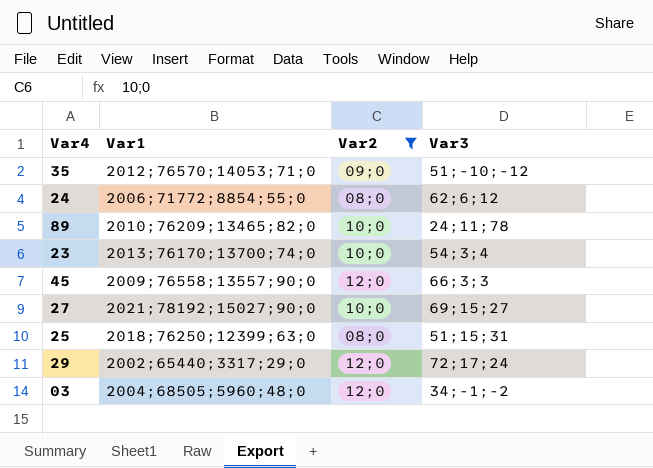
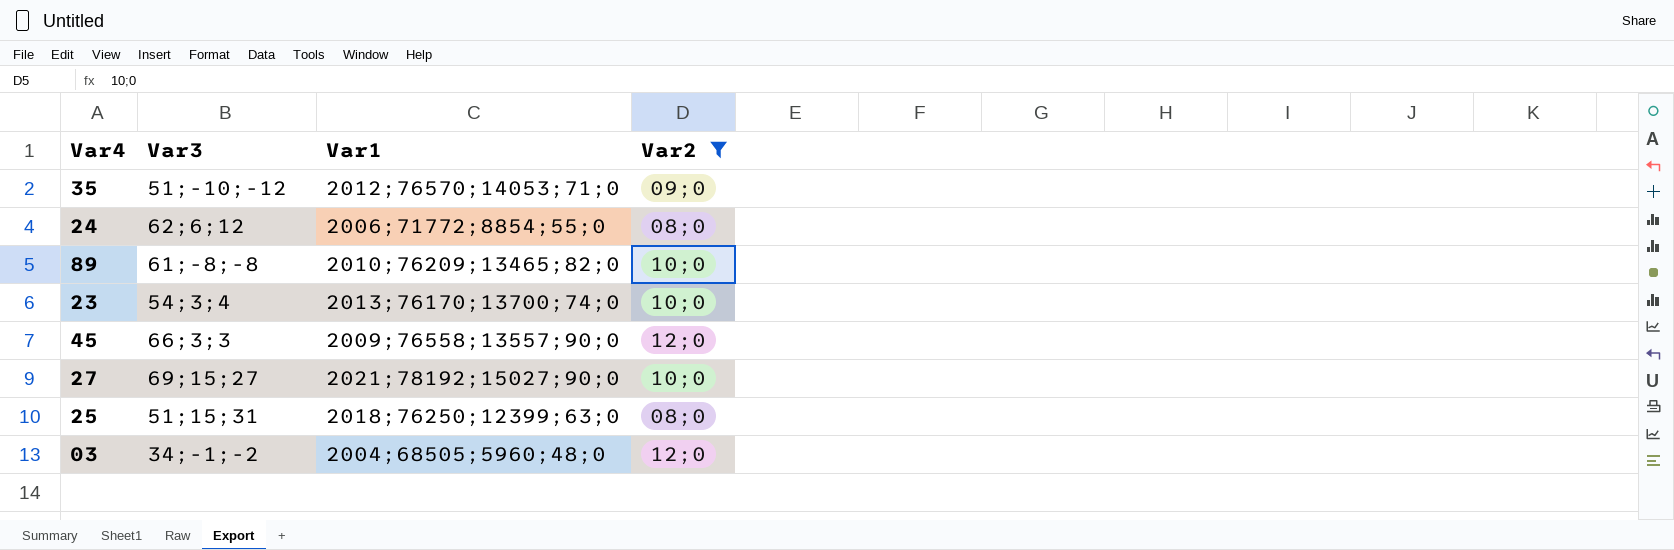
column Var3 | position: 4 -> 2
row 29: 2002;65440;3317;29;0 | 12;0 | 72;17;24 -> none
89 | Var3: 24;11;78 -> 61;-8;-8

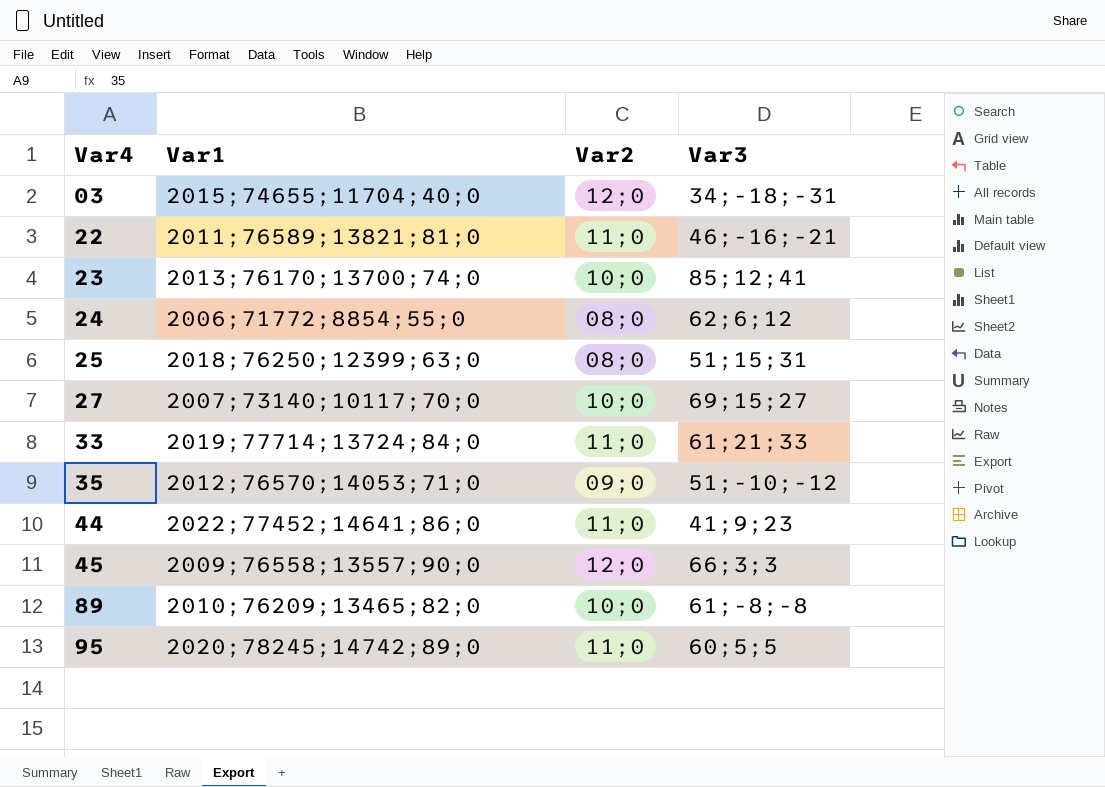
filter: Var2 != 11;0 -> none
row order: none -> Var4 ascending
column Var3 | position: 2 -> 4
03 | Var1: 2004;68505;5960;48;0 -> 2015;74655;11704;40;0
03 | Var3: 34;-1;-2 -> 34;-18;-31
23 | Var3: 54;3;4 -> 85;12;41
27 | Var1: 2021;78192;15027;90;0 -> 2007;73140;10117;70;0

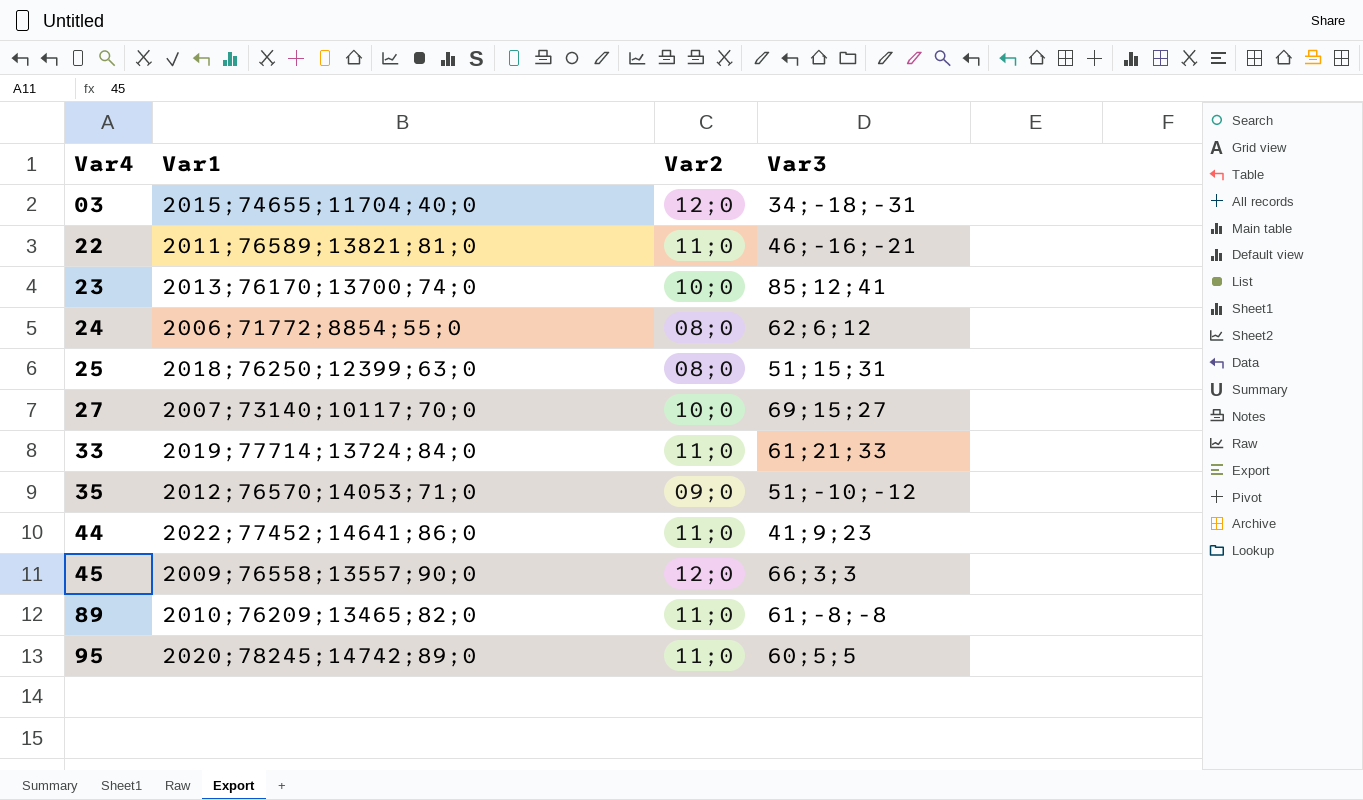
89 | Var2: 10;0 -> 11;0

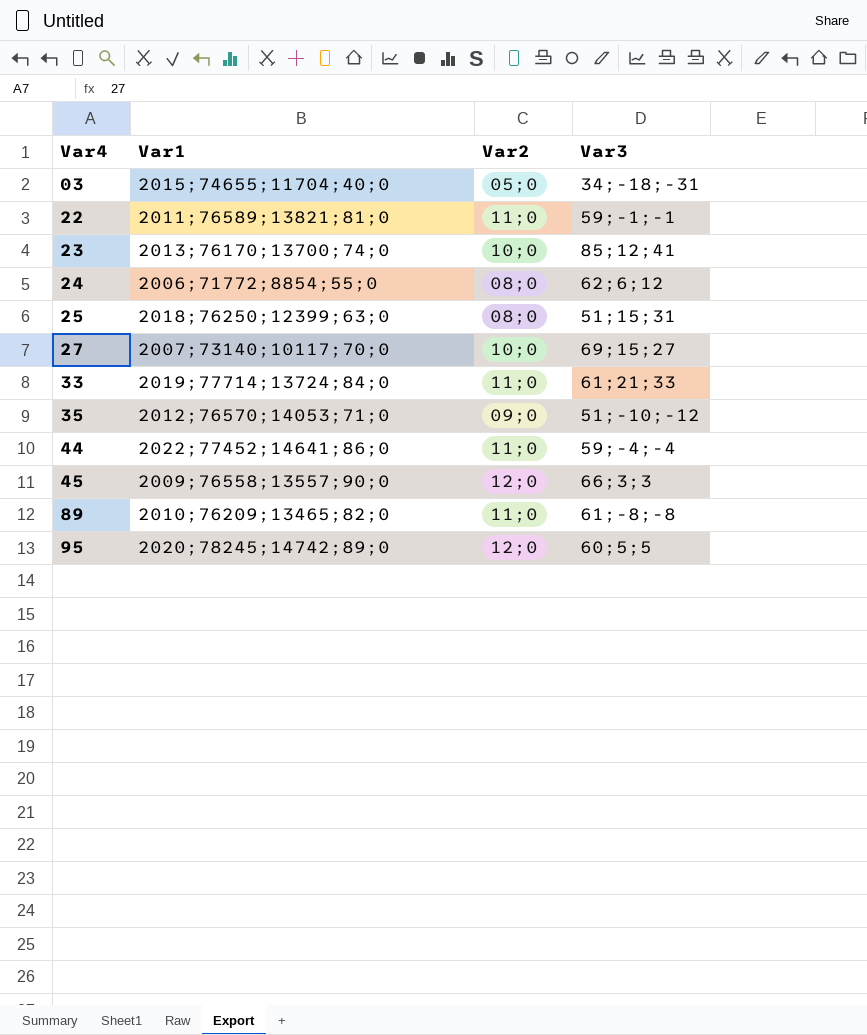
03 | Var2: 12;0 -> 05;0
22 | Var3: 46;-16;-21 -> 59;-1;-1
44 | Var3: 41;9;23 -> 59;-4;-4
95 | Var2: 11;0 -> 12;0

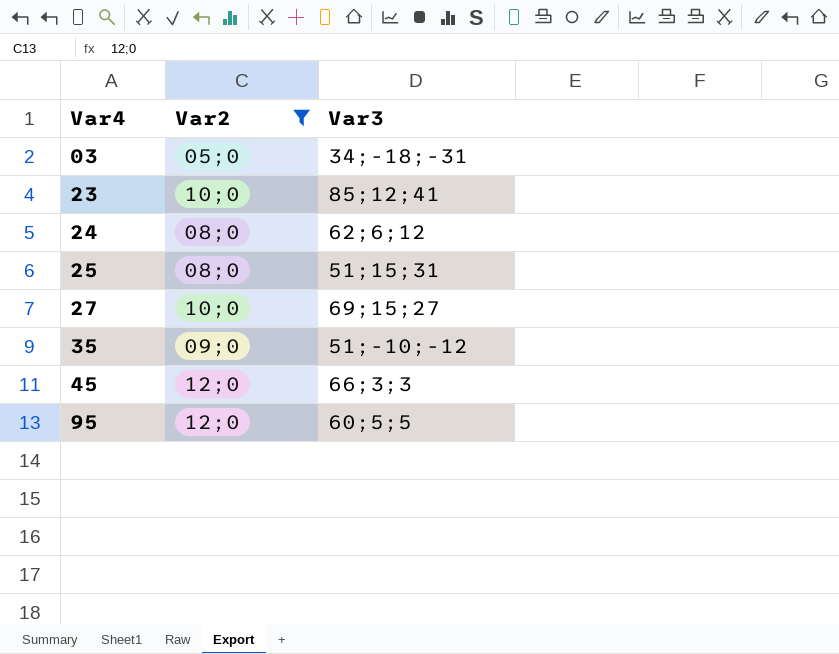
filter: none -> Var2 != 11;0
column Var1 | position: 2 -> none

